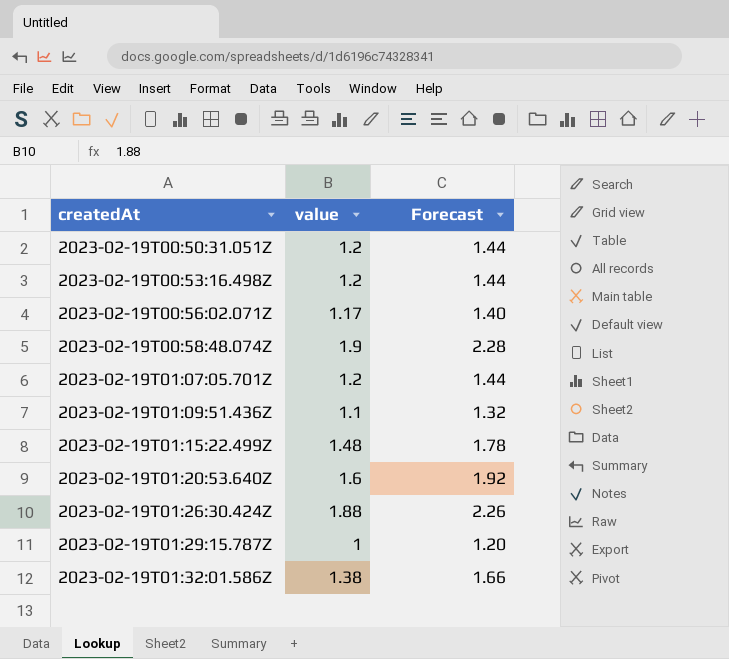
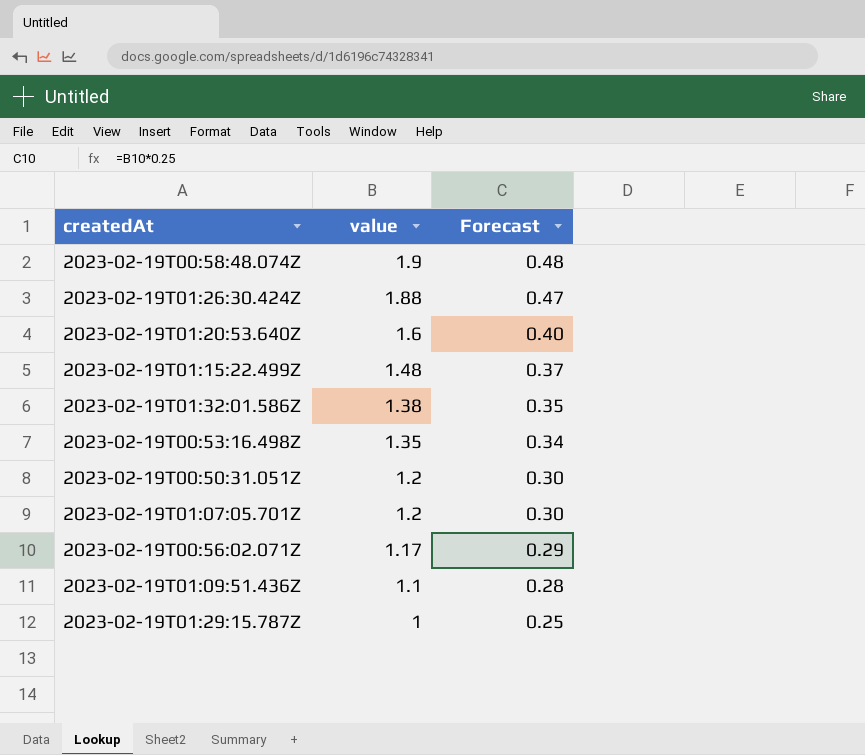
row order: createdAt ascending -> value descending
column Forecast | formula: [value] * 1.2 -> [value] * 0.25
2023-02-19T00:53:16.498Z | value: 1.2 -> 1.35

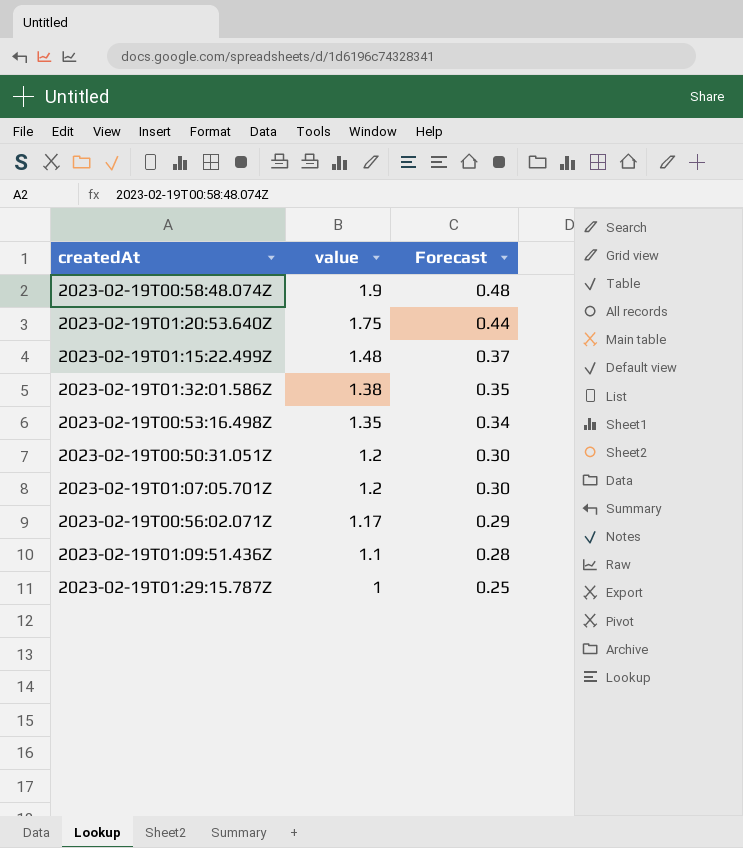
row 2023-02-19T01:26:30.424Z: 1.88 | 0.47 -> none
2023-02-19T01:20:53.640Z | value: 1.6 -> 1.75
2023-02-19T01:20:53.640Z | Forecast: 0.40 -> 0.44

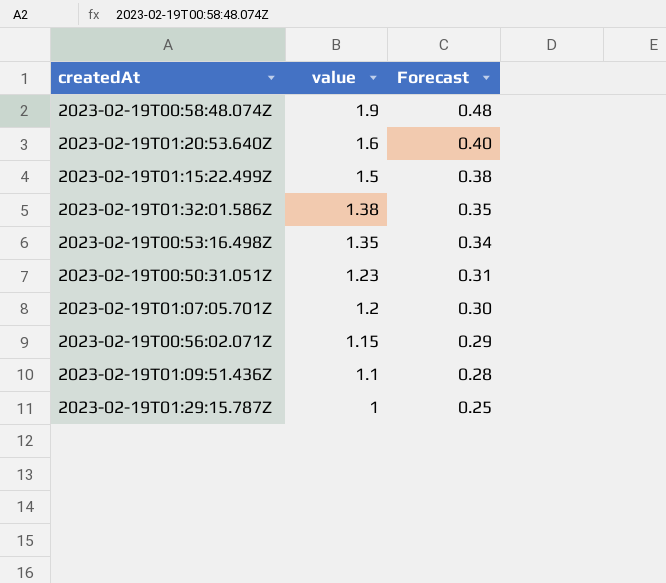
2023-02-19T01:20:53.640Z | value: 1.75 -> 1.6
2023-02-19T01:20:53.640Z | Forecast: 0.44 -> 0.40
2023-02-19T01:15:22.499Z | value: 1.48 -> 1.5
2023-02-19T01:15:22.499Z | Forecast: 0.37 -> 0.38
2023-02-19T00:50:31.051Z | value: 1.2 -> 1.23
2023-02-19T00:50:31.051Z | Forecast: 0.30 -> 0.31
2023-02-19T00:56:02.071Z | value: 1.17 -> 1.15

